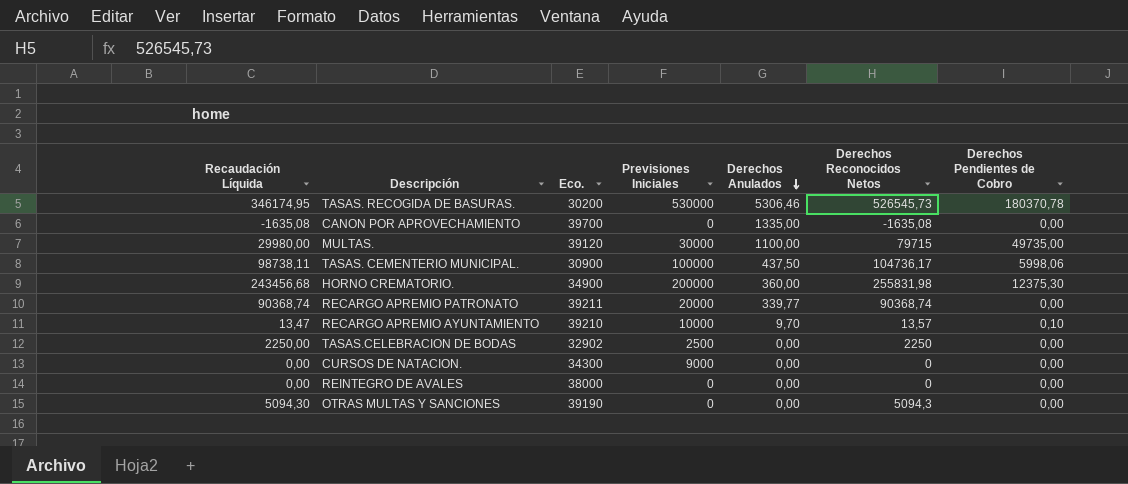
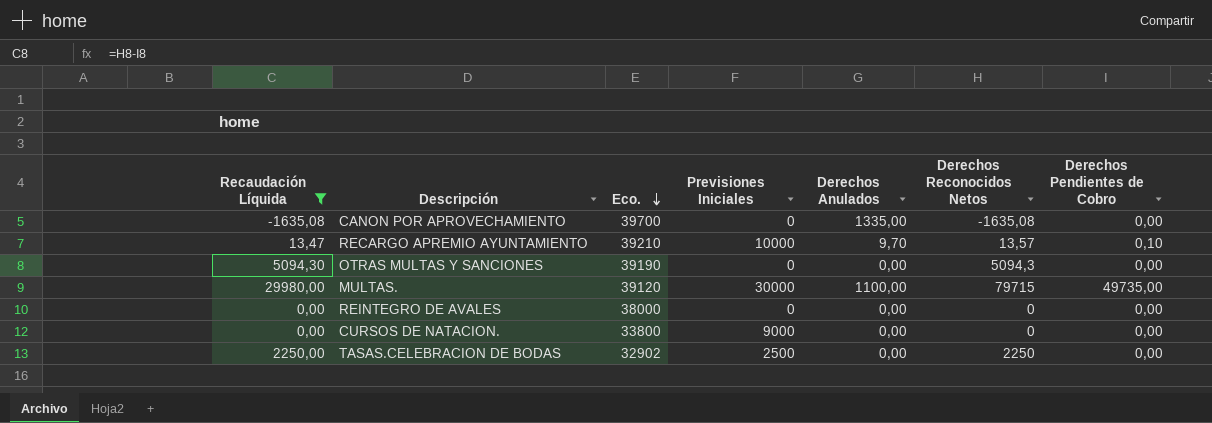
filter: none -> Recaudación Líquida <= 29980,00
row order: Derechos Anulados descending -> Eco. descending
CURSOS DE NATACION. | Eco.: 34300 -> 33800

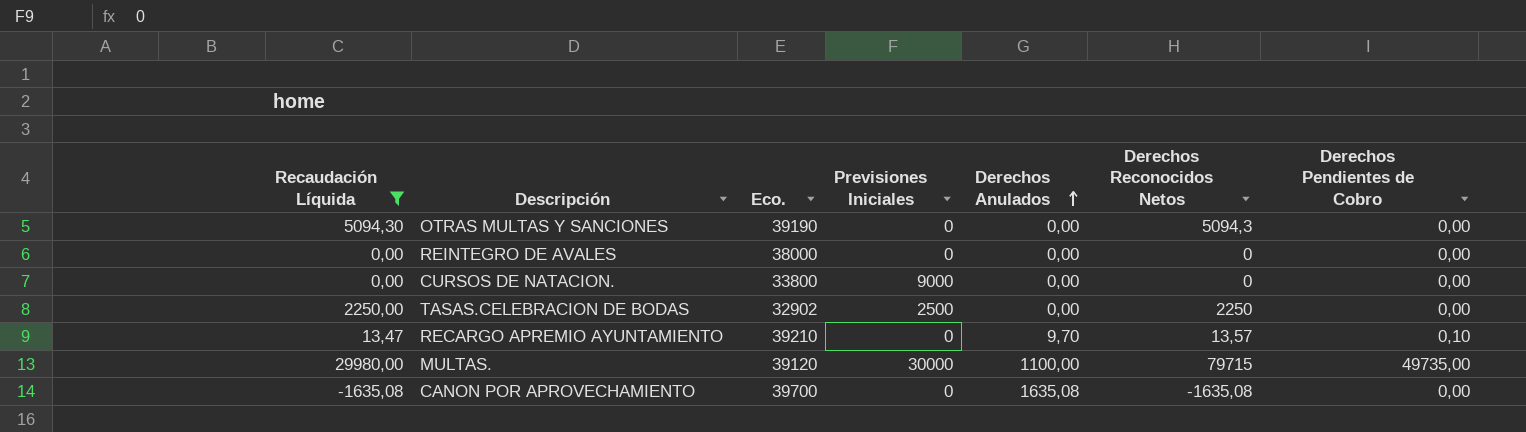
row order: Eco. descending -> Derechos Anulados ascending
RECARGO APREMIO AYUNTAMIENTO | Previsiones Iniciales: 10000 -> 0
CANON POR APROVECHAMIENTO | Derechos Anulados: 1335,00 -> 1635,08

